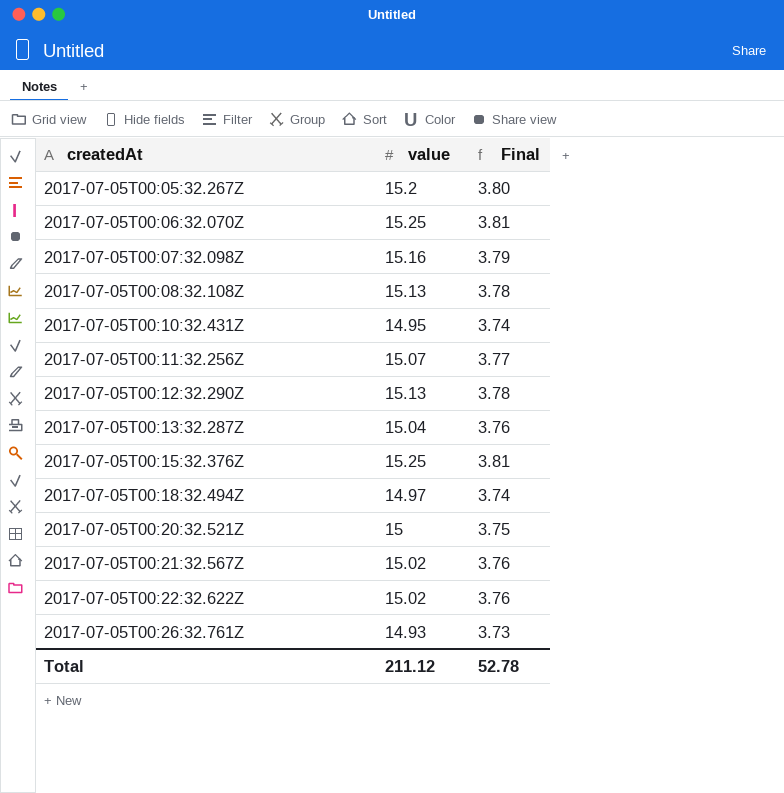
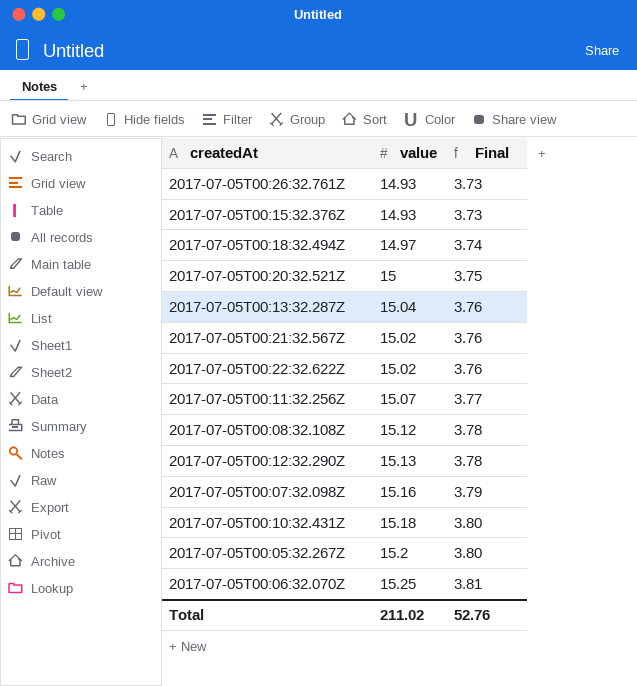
row order: createdAt ascending -> Final ascending
2017-07-05T00:15:32.376Z | value: 15.25 -> 14.93
2017-07-05T00:15:32.376Z | Final: 3.81 -> 3.73
2017-07-05T00:08:32.108Z | value: 15.13 -> 15.12
2017-07-05T00:10:32.431Z | value: 14.95 -> 15.18
2017-07-05T00:10:32.431Z | Final: 3.74 -> 3.80
Total | value: 211.12 -> 211.02
Total | Final: 52.78 -> 52.76

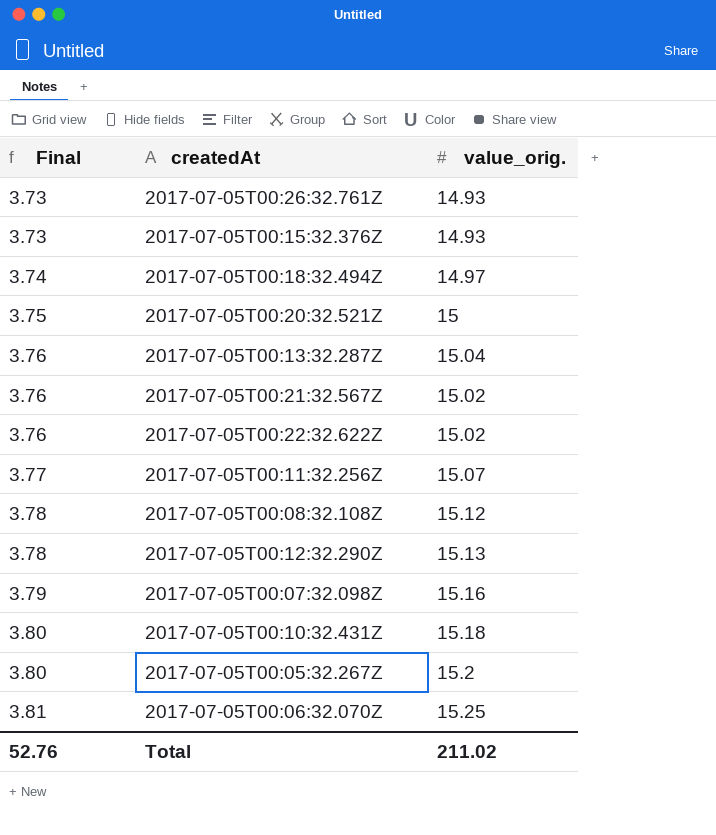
column Final | position: 3 -> 1
column name: value -> value_orig.

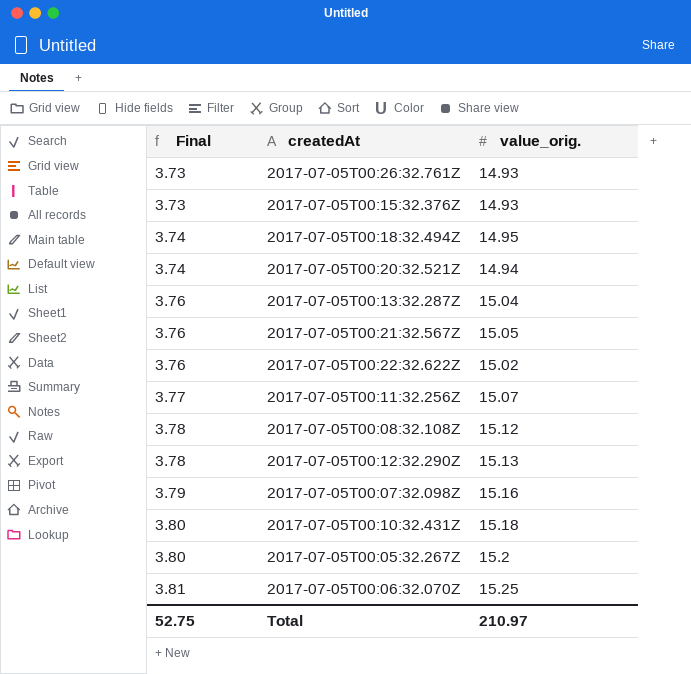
2017-07-05T00:18:32.494Z | value_orig.: 14.97 -> 14.95
2017-07-05T00:20:32.521Z | Final: 3.75 -> 3.74
2017-07-05T00:20:32.521Z | value_orig.: 15 -> 14.94
2017-07-05T00:21:32.567Z | value_orig.: 15.02 -> 15.05
Total | Final: 52.76 -> 52.75
Total | value_orig.: 211.02 -> 210.97

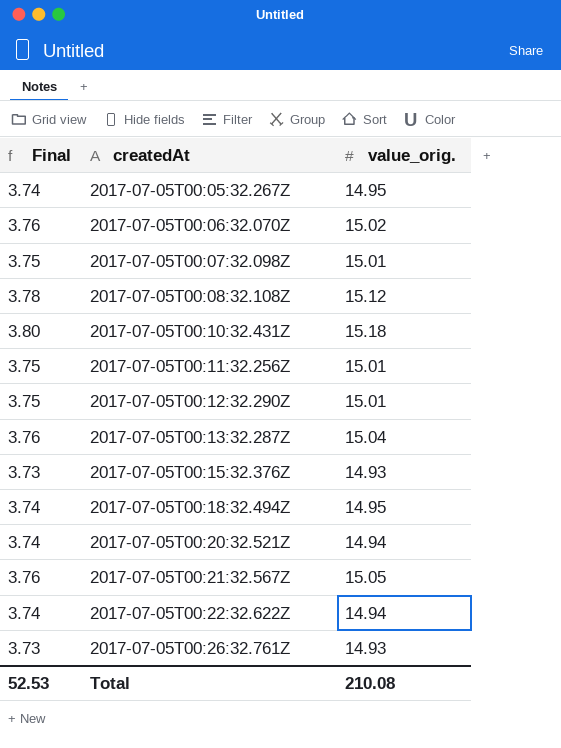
row order: Final ascending -> createdAt ascending
2017-07-05T00:05:32.267Z | Final: 3.80 -> 3.74
2017-07-05T00:05:32.267Z | value_orig.: 15.2 -> 14.95
2017-07-05T00:06:32.070Z | Final: 3.81 -> 3.76
2017-07-05T00:06:32.070Z | value_orig.: 15.25 -> 15.02
2017-07-05T00:07:32.098Z | Final: 3.79 -> 3.75
2017-07-05T00:07:32.098Z | value_orig.: 15.16 -> 15.01
2017-07-05T00:11:32.256Z | Final: 3.77 -> 3.75
2017-07-05T00:11:32.256Z | value_orig.: 15.07 -> 15.01
2017-07-05T00:12:32.290Z | Final: 3.78 -> 3.75
2017-07-05T00:12:32.290Z | value_orig.: 15.13 -> 15.01
2017-07-05T00:22:32.622Z | Final: 3.76 -> 3.74
2017-07-05T00:22:32.622Z | value_orig.: 15.02 -> 14.94
Total | Final: 52.75 -> 52.53
Total | value_orig.: 210.97 -> 210.08

